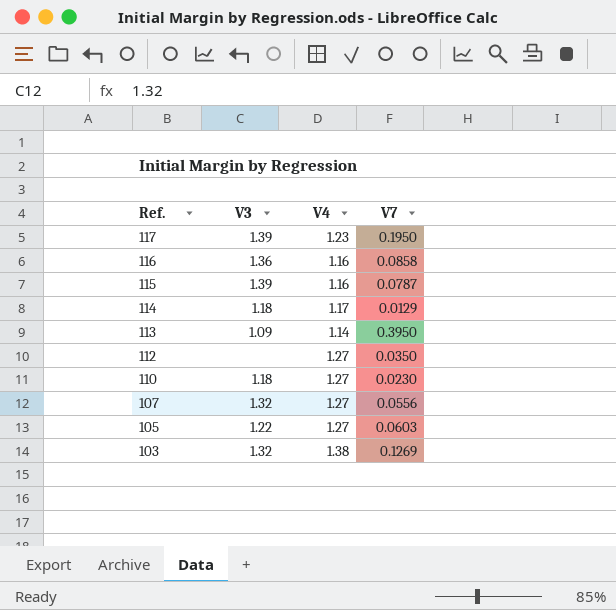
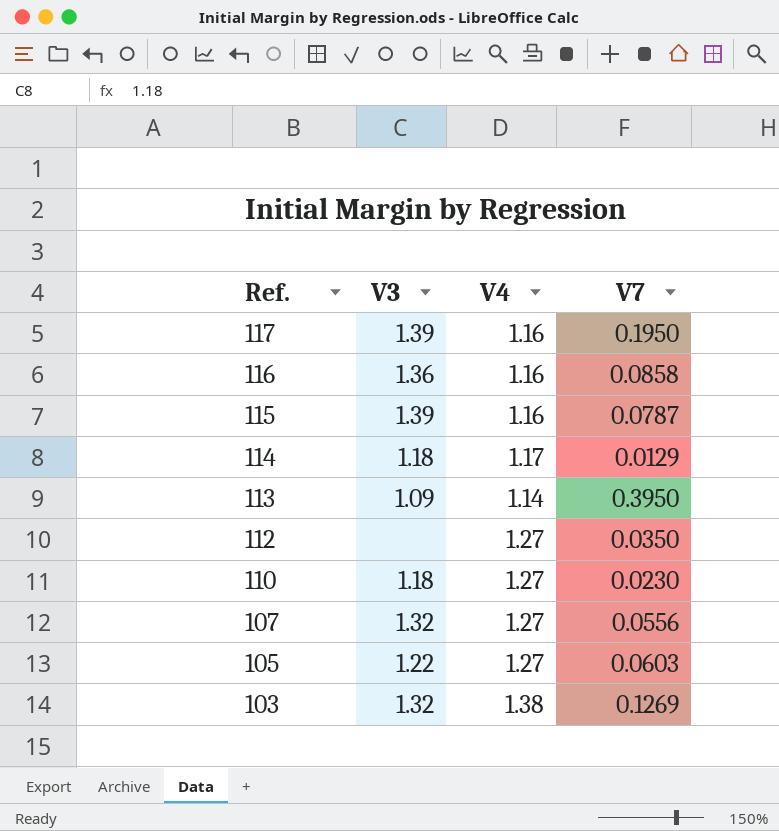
117 | V4: 1.23 -> 1.16

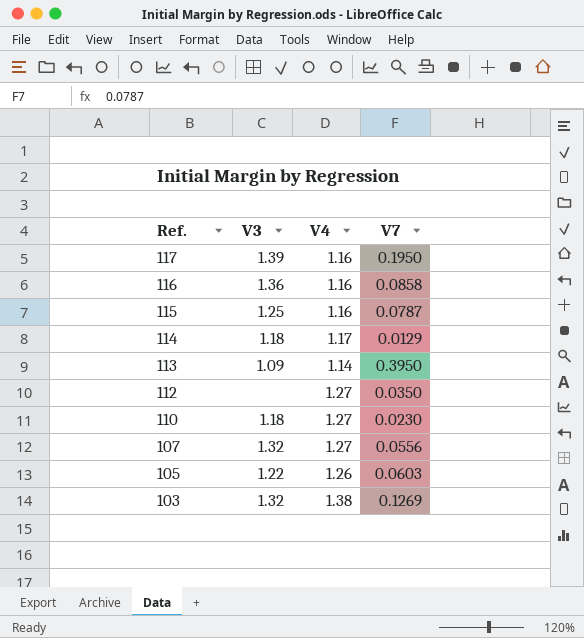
115 | V3: 1.39 -> 1.25
105 | V4: 1.27 -> 1.26

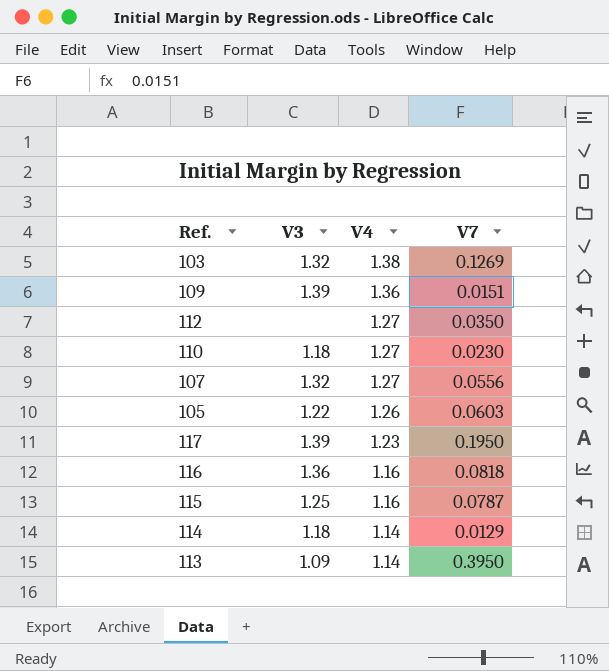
row order: Ref. descending -> V4 descending
row 109: none -> 1.39 | 1.36 | 0.0151
117 | V4: 1.16 -> 1.23
116 | V7: 0.0858 -> 0.0818
114 | V4: 1.17 -> 1.14

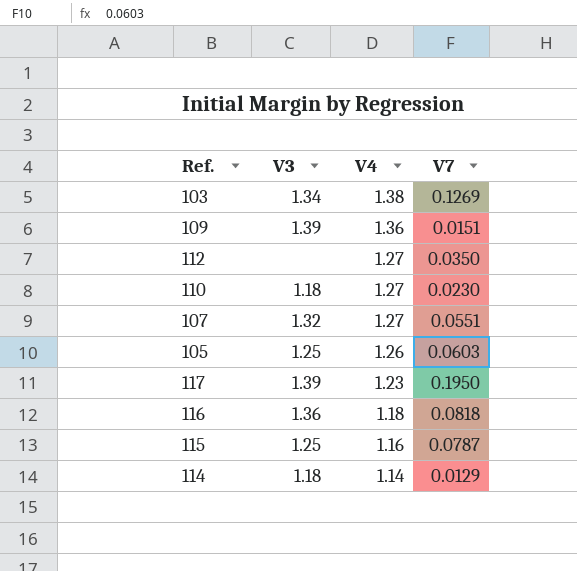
row 113: 1.09 | 1.14 | 0.3950 -> none
103 | V3: 1.32 -> 1.34
107 | V7: 0.0556 -> 0.0551
105 | V3: 1.22 -> 1.25
116 | V4: 1.16 -> 1.18

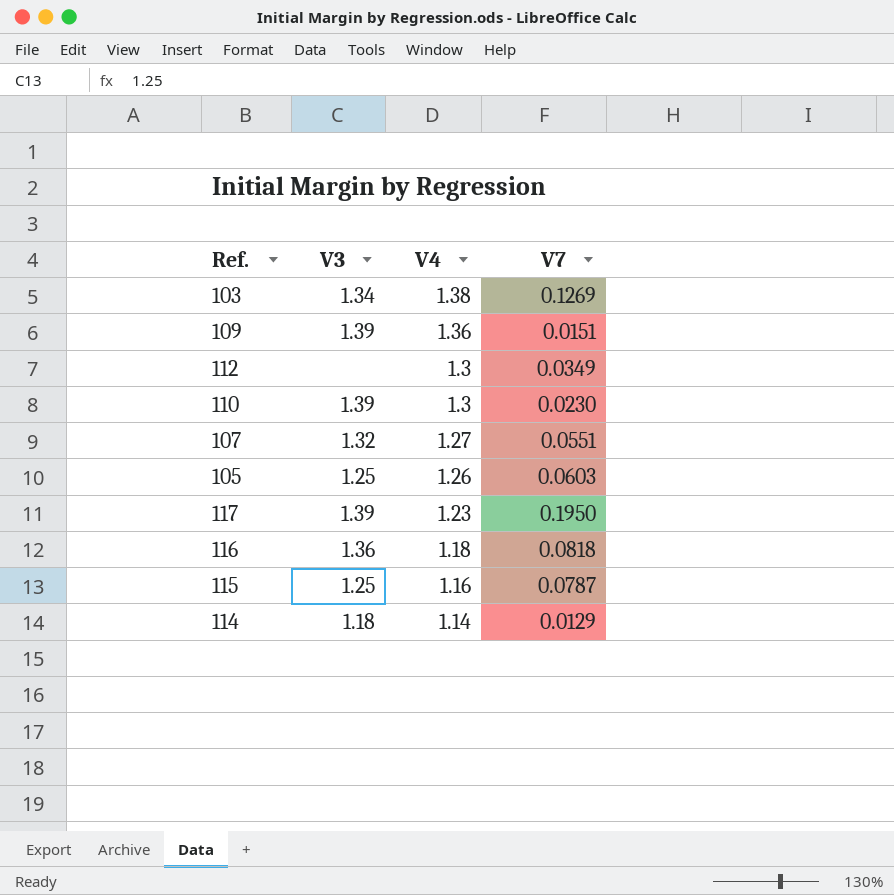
112 | V4: 1.27 -> 1.3
112 | V7: 0.0350 -> 0.0349
110 | V3: 1.18 -> 1.39
110 | V4: 1.27 -> 1.3

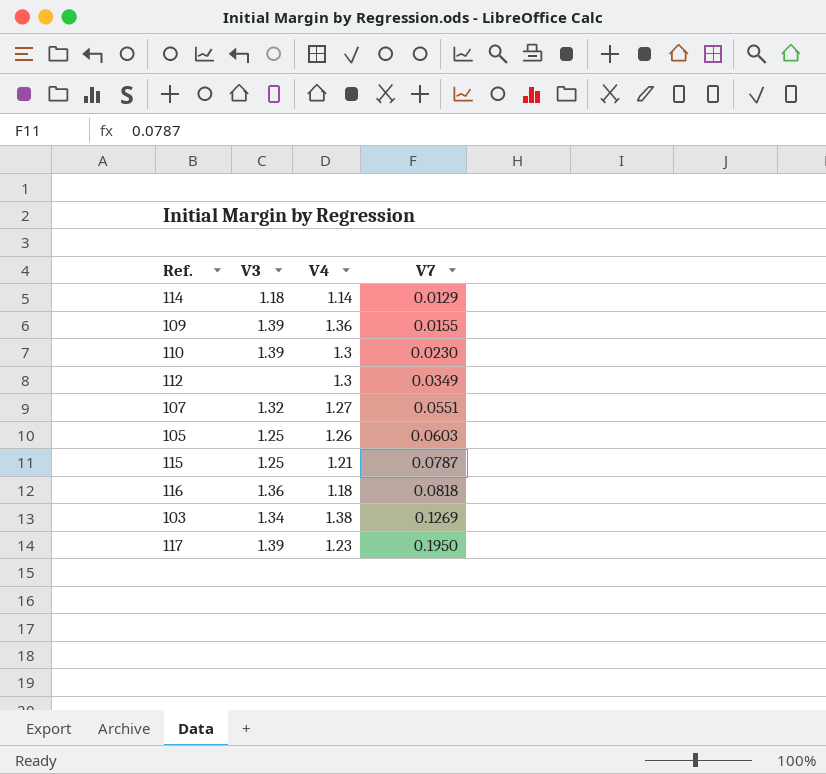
row order: V4 descending -> V7 ascending
109 | V7: 0.0151 -> 0.0155
115 | V4: 1.16 -> 1.21

